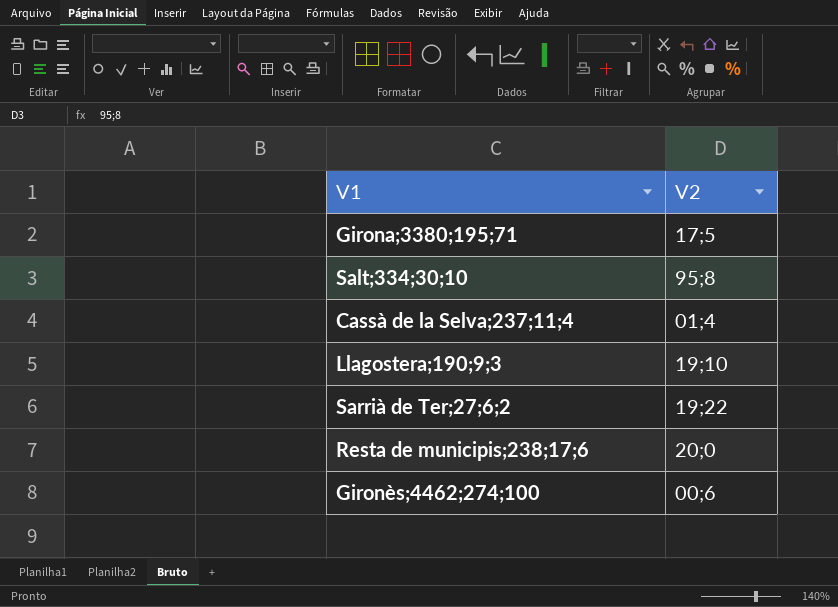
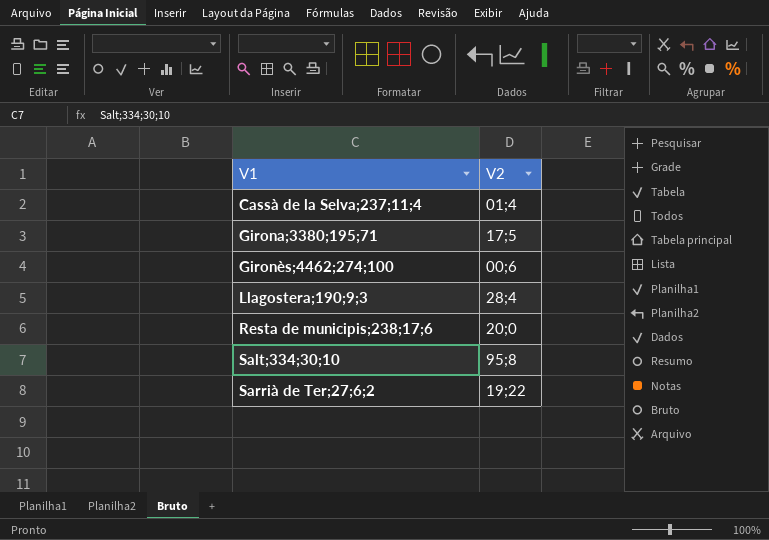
row order: none -> V1 ascending
Llagostera;190;9;3 | V2: 19;10 -> 28;4

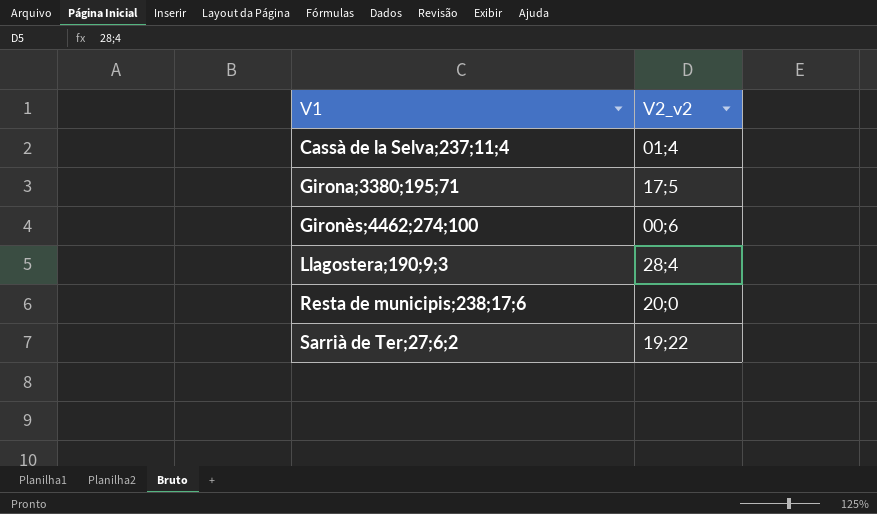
column name: V2 -> V2_v2
row Salt;334;30;10: 95;8 -> none

